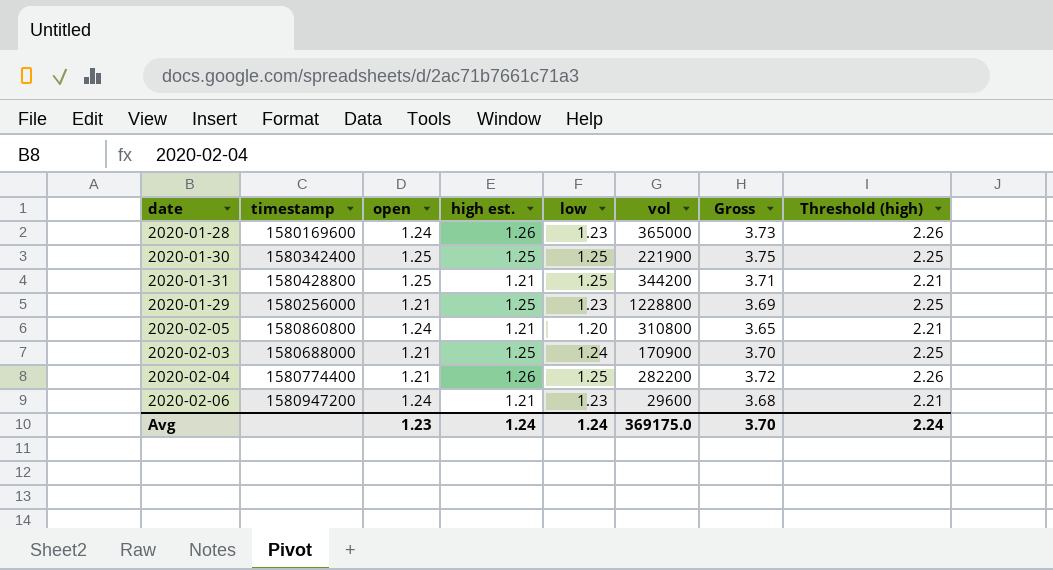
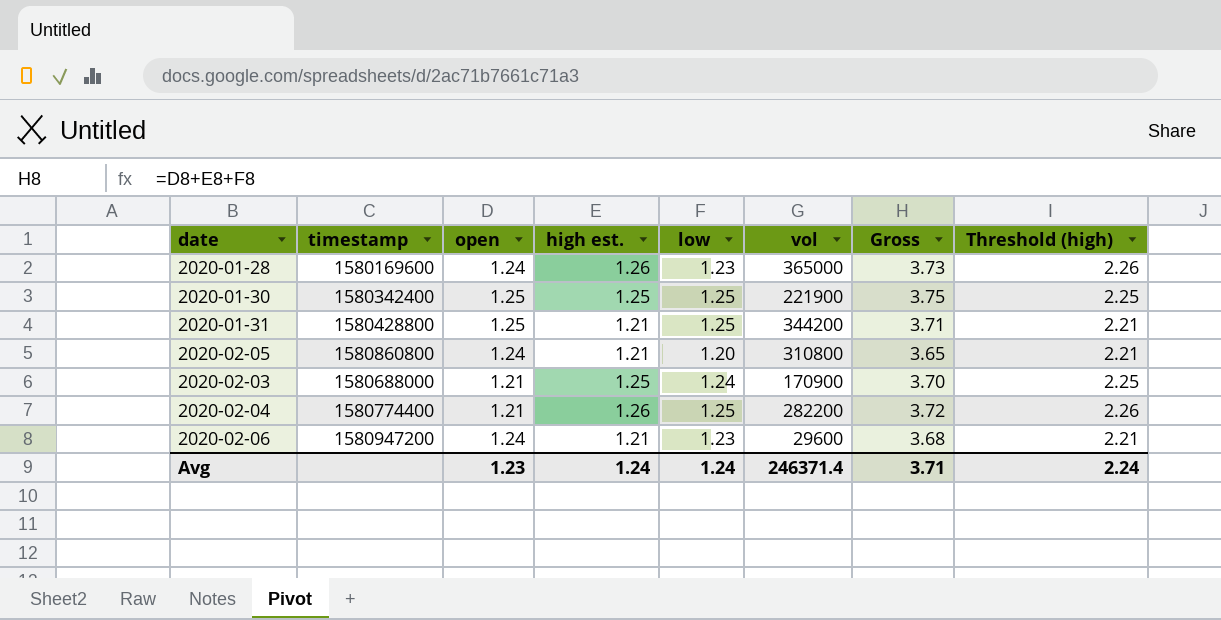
row 2020-01-29: 1580256000 | 1.21 | 1.25 | 1.23 | 1228800 | 3.69 | 2.25 -> none
Avg | vol: 369175.0 -> 246371.4
Avg | Gross: 3.70 -> 3.71

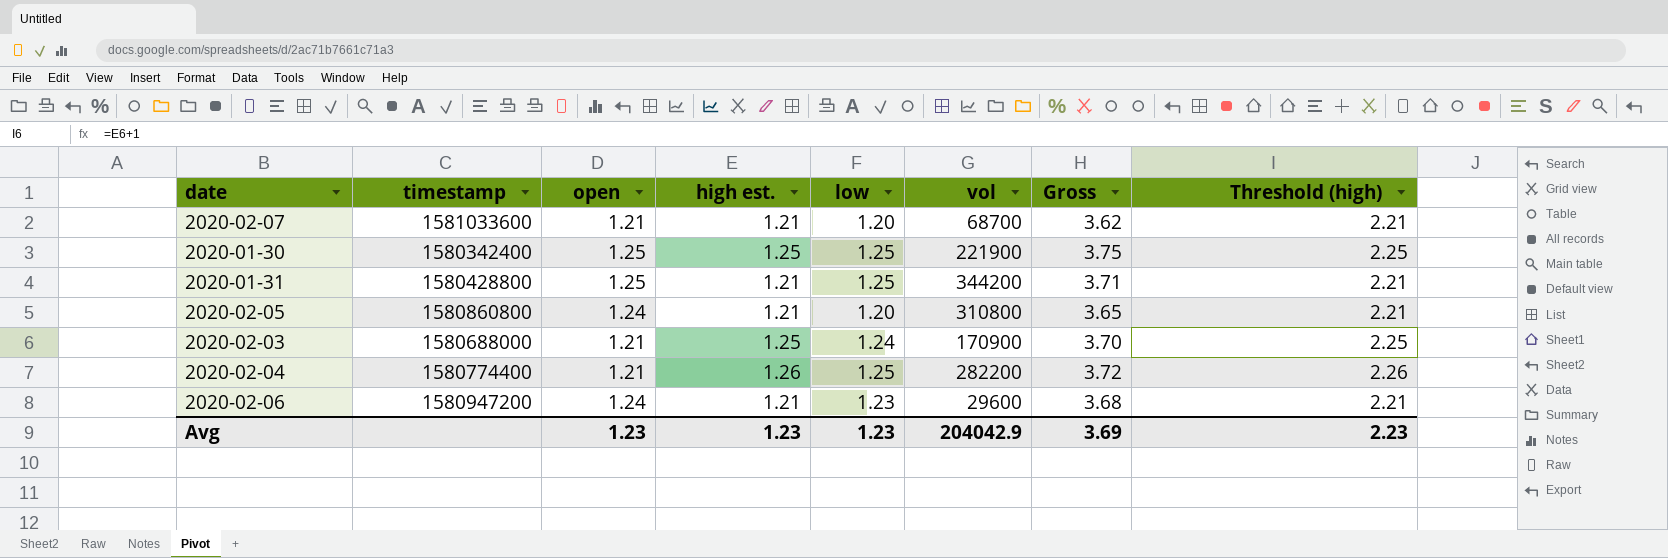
row 2020-01-28: 1580169600 | 1.24 | 1.26 | 1.23 | 365000 | 3.73 | 2.26 -> none
row 2020-02-07: none -> 1581033600 | 1.21 | 1.21 | 1.20 | 68700 | 3.62 | 2.21
Avg | high est.: 1.24 -> 1.23
Avg | low: 1.24 -> 1.23
Avg | vol: 246371.4 -> 204042.9
Avg | Gross: 3.71 -> 3.69
Avg | Threshold (high): 2.24 -> 2.23

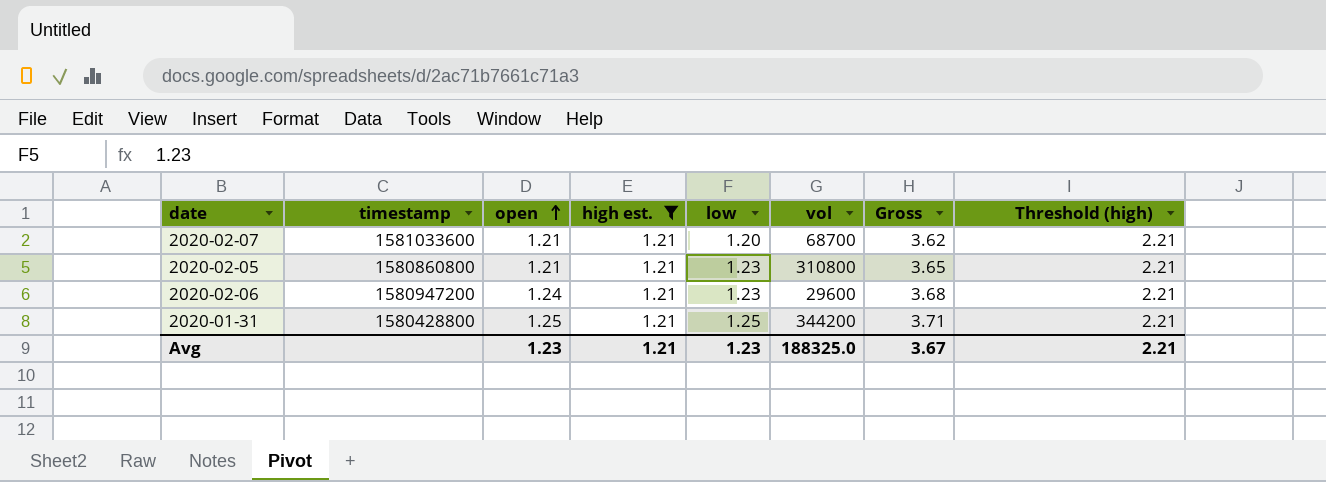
filter: none -> high est. = 1.21
row order: none -> open ascending
2020-02-05 | open: 1.24 -> 1.21
2020-02-05 | low: 1.20 -> 1.23
Avg | high est.: 1.23 -> 1.21
Avg | vol: 204042.9 -> 188325.0
Avg | Gross: 3.69 -> 3.67
Avg | Threshold (high): 2.23 -> 2.21

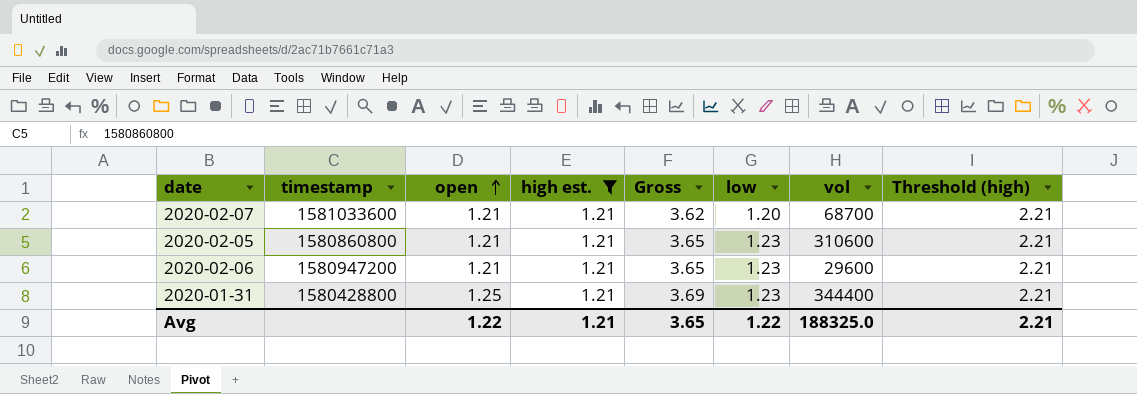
column Gross | position: 7 -> 5
2020-02-05 | vol: 310800 -> 310600
2020-02-06 | open: 1.24 -> 1.21
2020-02-06 | Gross: 3.68 -> 3.65
2020-01-31 | Gross: 3.71 -> 3.69
2020-01-31 | low: 1.25 -> 1.23
2020-01-31 | vol: 344200 -> 344400
Avg | open: 1.23 -> 1.22
Avg | Gross: 3.67 -> 3.65
Avg | low: 1.23 -> 1.22

